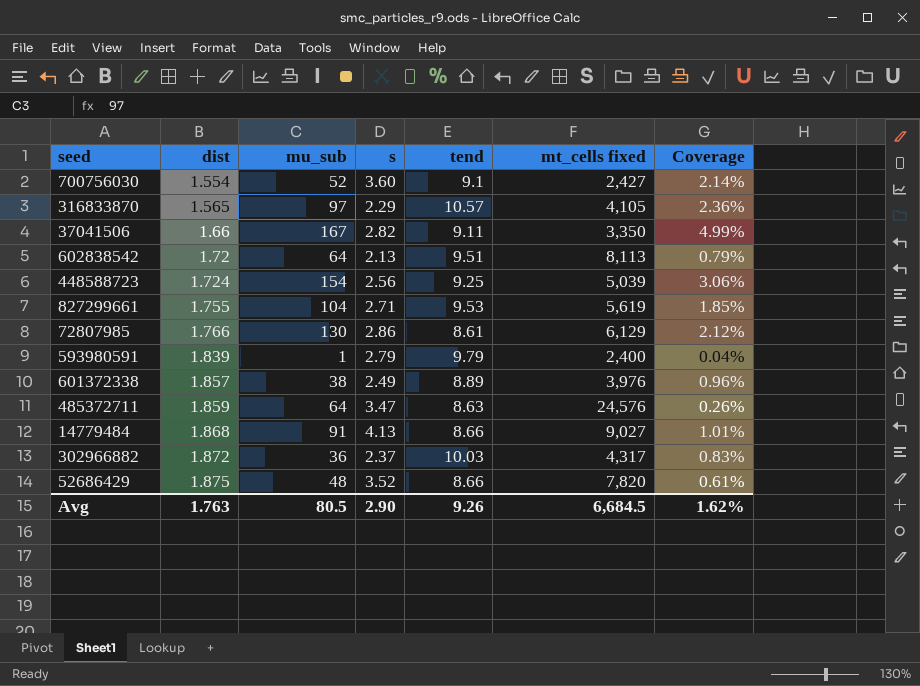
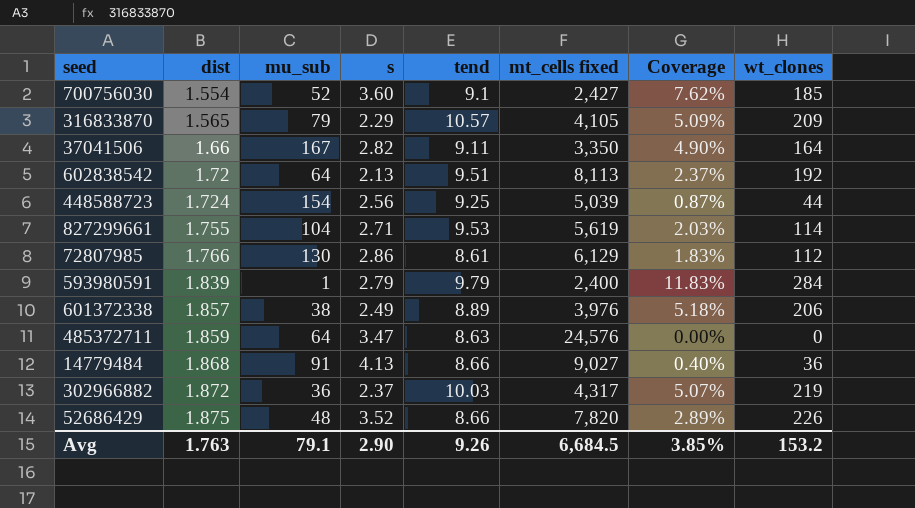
column Coverage | formula: [mu_sub] / [mt_cells fixed] -> [wt_clones] / [mt_cells fixed]
column wt_clones | position: none -> 8
316833870 | mu_sub: 97 -> 79
Avg | mu_sub: 80.5 -> 79.1
Avg | Coverage: 1.62% -> 3.85%

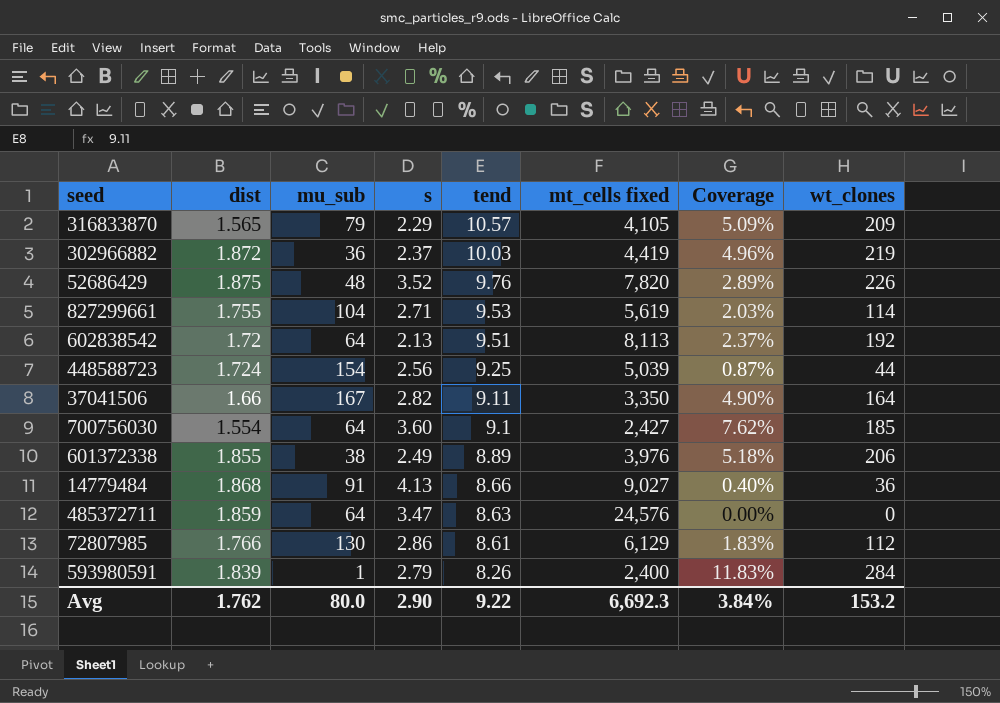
row order: dist ascending -> tend descending
302966882 | mt_cells fixed: 4,317 -> 4,419
302966882 | Coverage: 5.07% -> 4.96%
52686429 | tend: 8.66 -> 9.76
700756030 | mu_sub: 52 -> 64
601372338 | dist: 1.857 -> 1.855
593980591 | tend: 9.79 -> 8.26
Avg | dist: 1.763 -> 1.762
Avg | mu_sub: 79.1 -> 80.0
Avg | tend: 9.26 -> 9.22
Avg | mt_cells fixed: 6,684.5 -> 6,692.3
Avg | Coverage: 3.85% -> 3.84%

